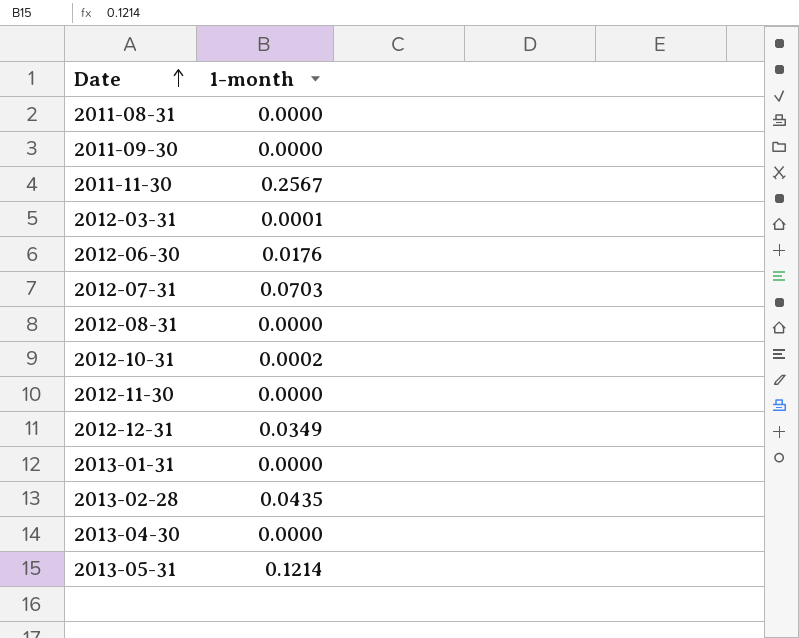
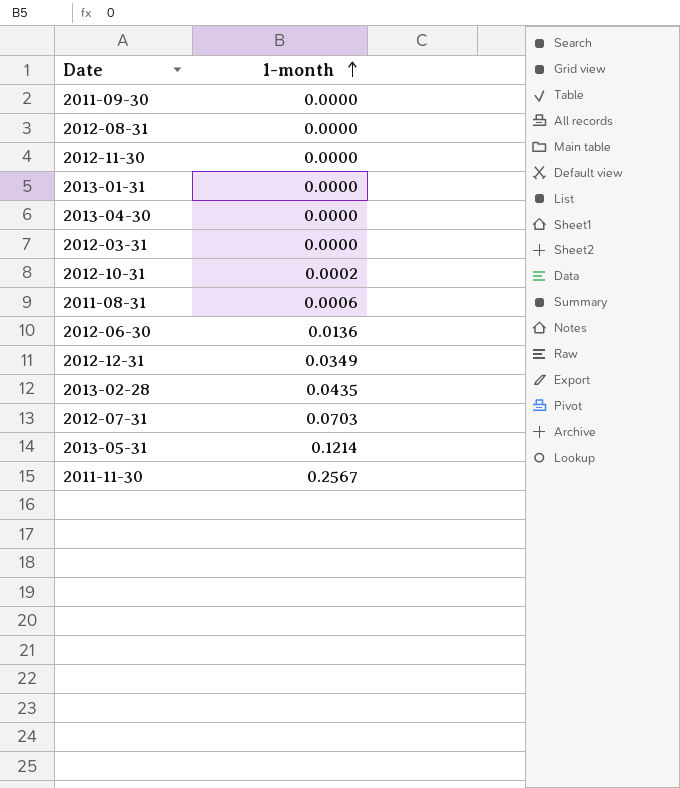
row order: Date ascending -> 1-month ascending
2012-03-31 | 1-month: 0.0001 -> 0.0000
2011-08-31 | 1-month: 0.0000 -> 0.0006
2012-06-30 | 1-month: 0.0176 -> 0.0136

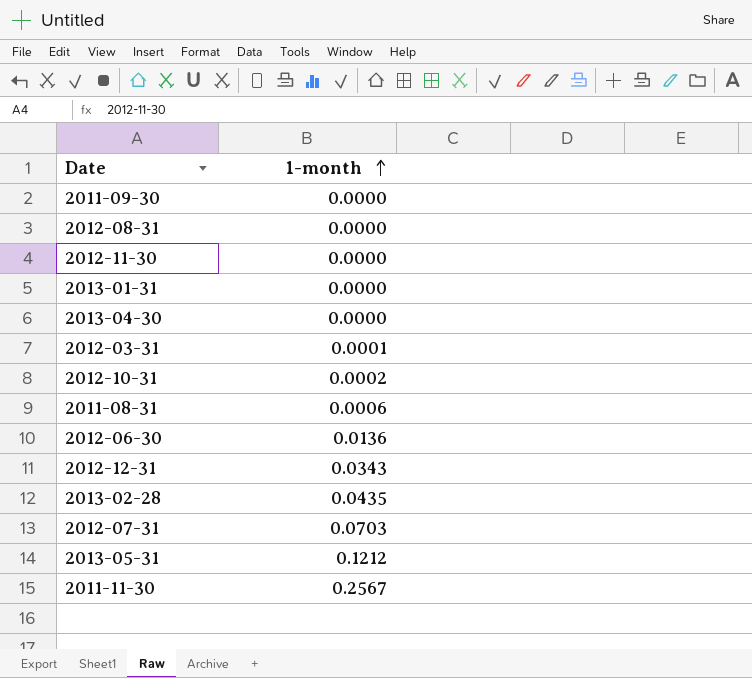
2012-03-31 | 1-month: 0.0000 -> 0.0001
2012-12-31 | 1-month: 0.0349 -> 0.0343
2013-05-31 | 1-month: 0.1214 -> 0.1212

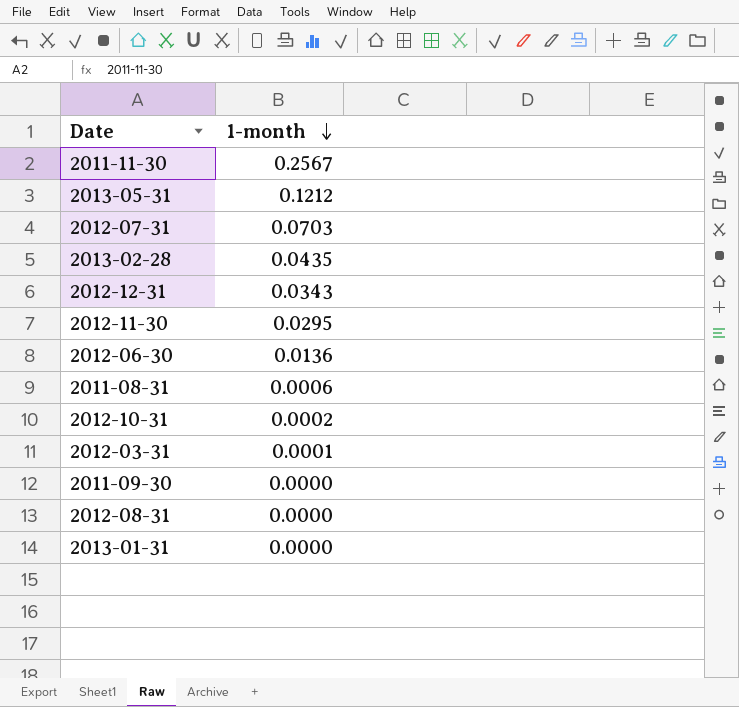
row order: 1-month ascending -> 1-month descending
row 2013-04-30: 0.0000 -> none
2012-11-30 | 1-month: 0.0000 -> 0.0295

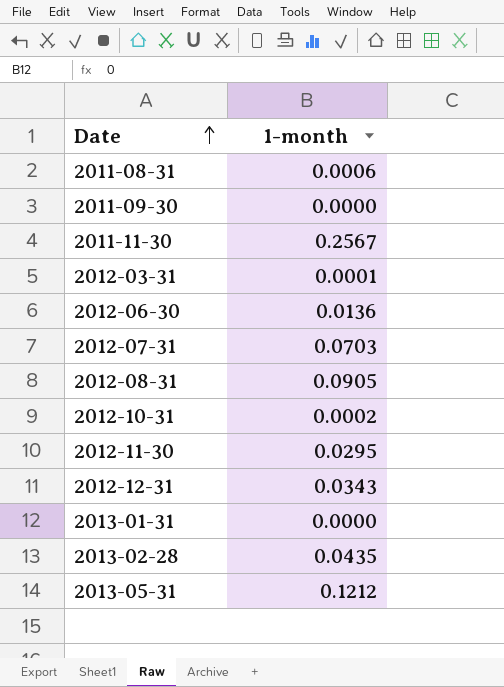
row order: 1-month descending -> Date ascending
2012-08-31 | 1-month: 0.0000 -> 0.0905

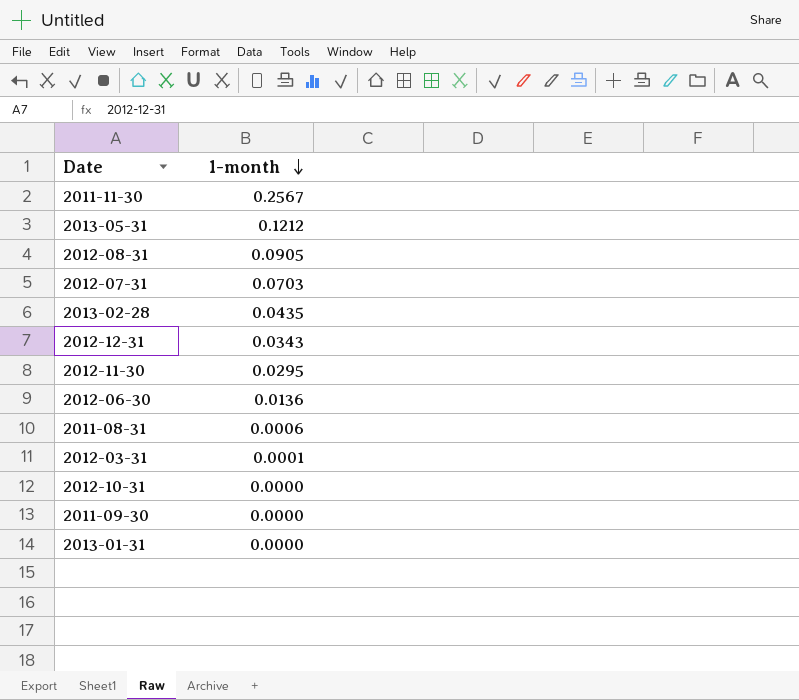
row order: Date ascending -> 1-month descending
2012-10-31 | 1-month: 0.0002 -> 0.0000

